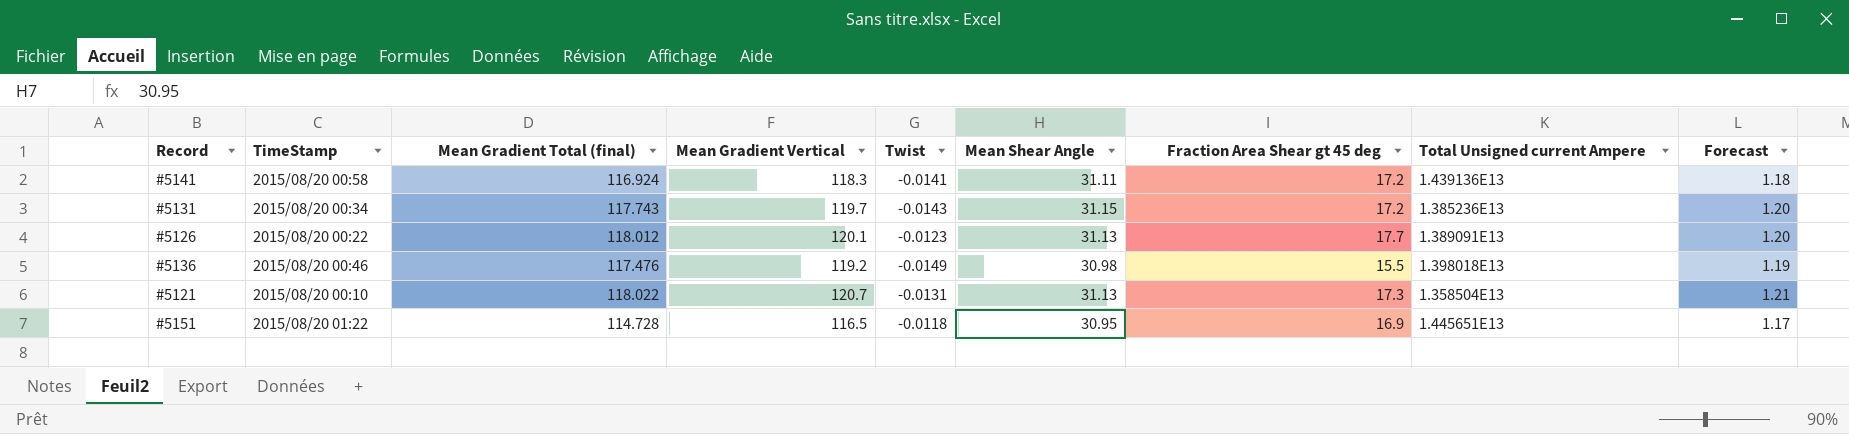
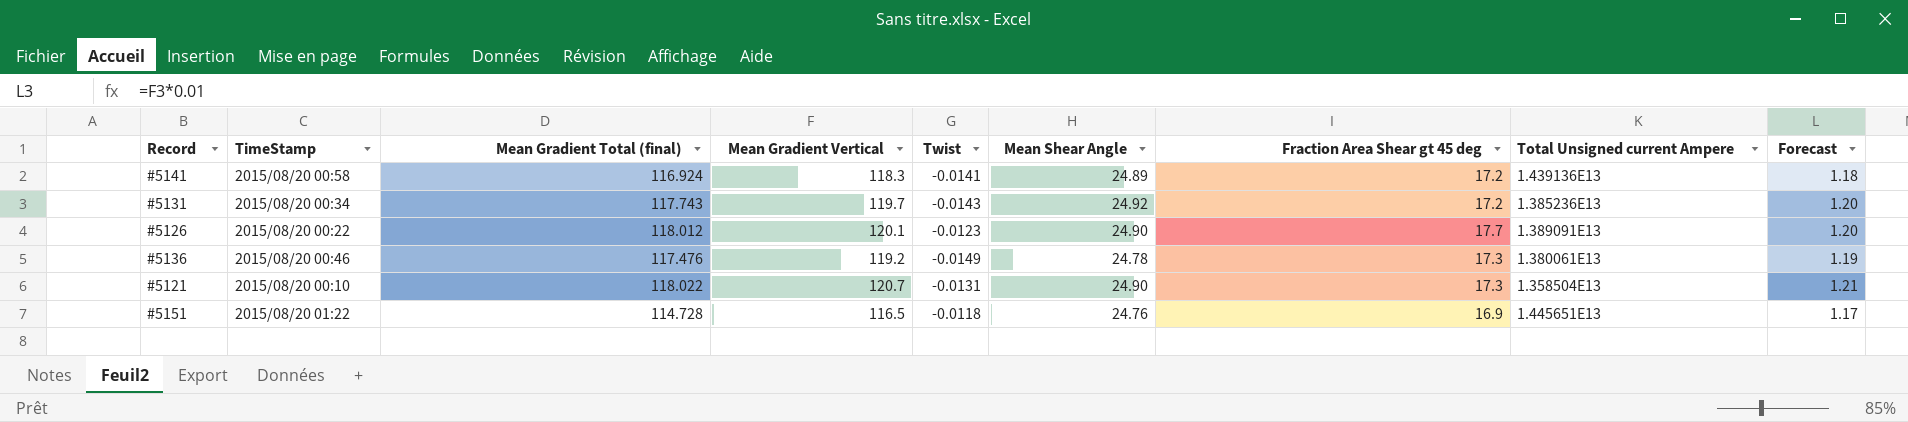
#5141 | Mean Shear Angle: 31.11 -> 24.89
#5131 | Mean Shear Angle: 31.15 -> 24.92
#5126 | Mean Shear Angle: 31.13 -> 24.90
#5136 | Mean Shear Angle: 30.98 -> 24.78
#5136 | Fraction Area Shear gt 45 deg: 15.5 -> 17.3
#5136 | Total Unsigned current Ampere: 1.398018E13 -> 1.380061E13
#5121 | Mean Shear Angle: 31.13 -> 24.90
#5151 | Mean Shear Angle: 30.95 -> 24.76

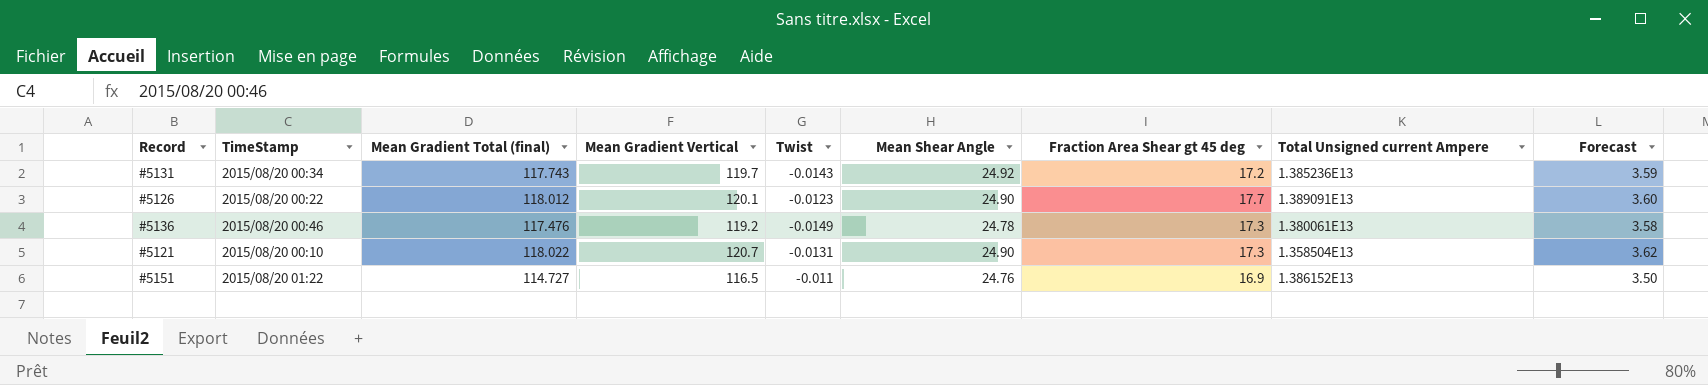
column Forecast | formula: [Mean Gradient Vertical] * 0.01 -> [Mean Gradient Vertical] * 0.03
row #5141: 2015/08/20 00:58 | 116.924 | 118.3 | -0.0141 | 24.89 | 17.2 | 1.439136E13 | 1.18 -> none
#5151 | Mean Gradient Total (final): 114.728 -> 114.727
#5151 | Twist: -0.0118 -> -0.011
#5151 | Total Unsigned current Ampere: 1.445651E13 -> 1.386152E13

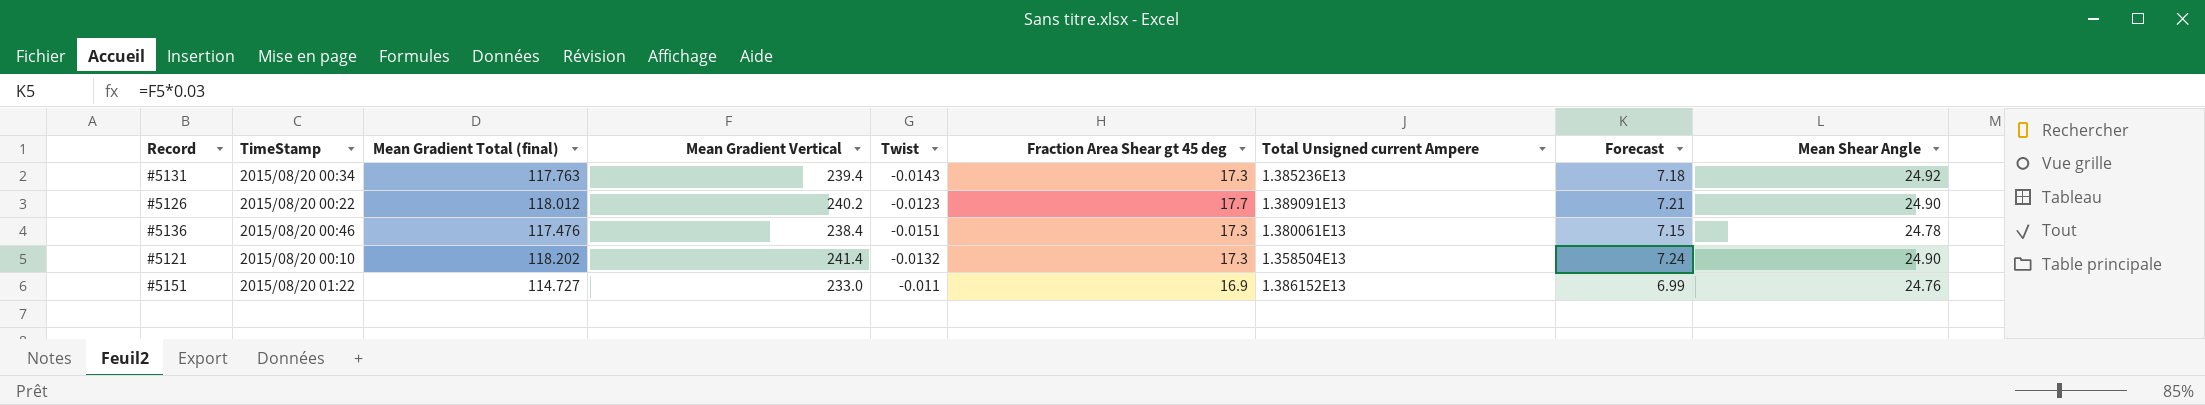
column Mean Shear Angle | position: 6 -> 9
#5131 | Mean Gradient Total (final): 117.743 -> 117.763
#5131 | Mean Gradient Vertical: 119.7 -> 239.4
#5131 | Fraction Area Shear gt 45 deg: 17.2 -> 17.3
#5131 | Forecast: 3.59 -> 7.18
#5126 | Mean Gradient Vertical: 120.1 -> 240.2
#5126 | Forecast: 3.60 -> 7.21
#5136 | Mean Gradient Vertical: 119.2 -> 238.4
#5136 | Twist: -0.0149 -> -0.0151
#5136 | Forecast: 3.58 -> 7.15
#5121 | Mean Gradient Total (final): 118.022 -> 118.202
#5121 | Mean Gradient Vertical: 120.7 -> 241.4
#5121 | Twist: -0.0131 -> -0.0132
#5121 | Forecast: 3.62 -> 7.24
#5151 | Mean Gradient Vertical: 116.5 -> 233.0
#5151 | Forecast: 3.50 -> 6.99

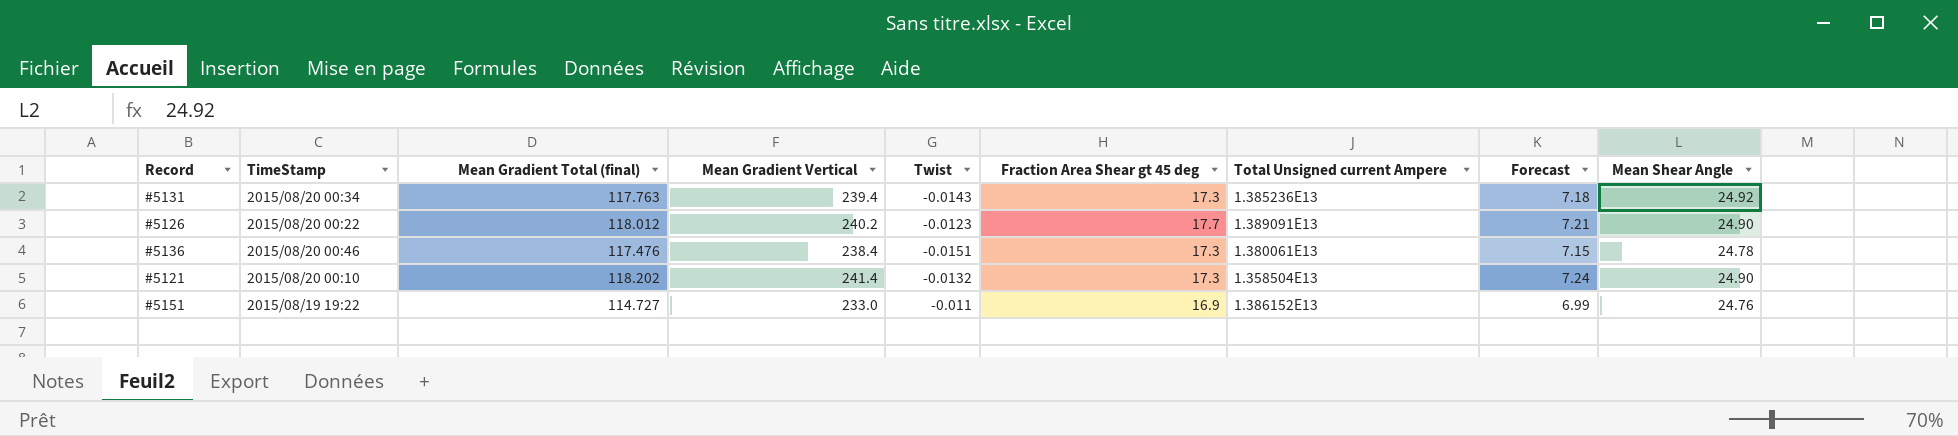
#5151 | TimeStamp: 2015/08/20 01:22 -> 2015/08/19 19:22

